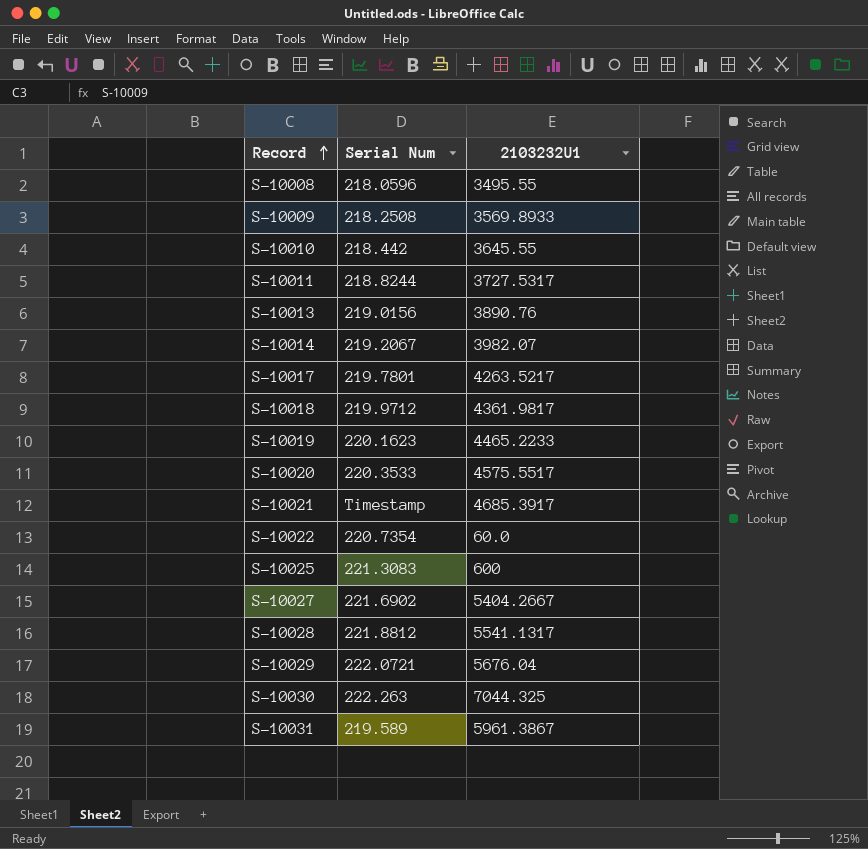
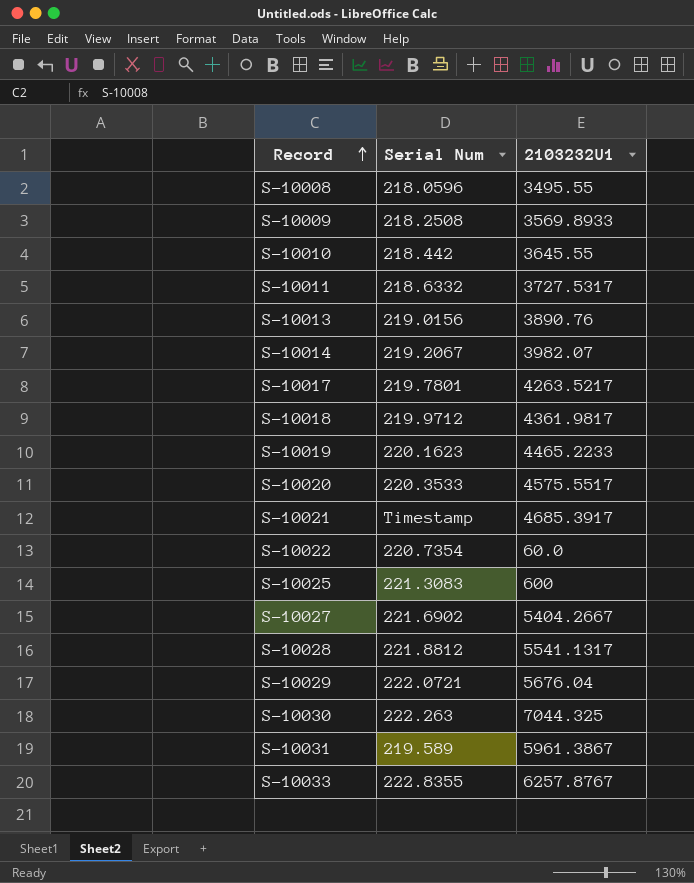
S-10011 | Serial Num: 218.8244 -> 218.6332
row S-10033: none -> 222.8355 | 6257.8767

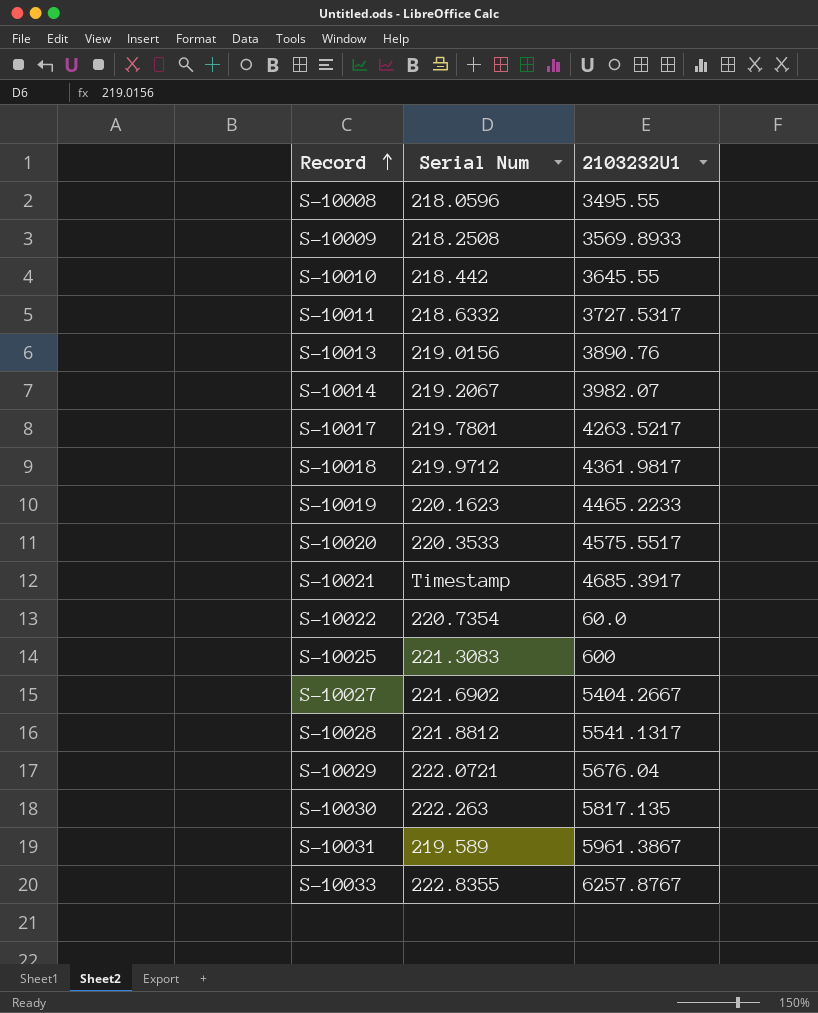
S-10030 | 2103232U1: 7044.325 -> 5817.135

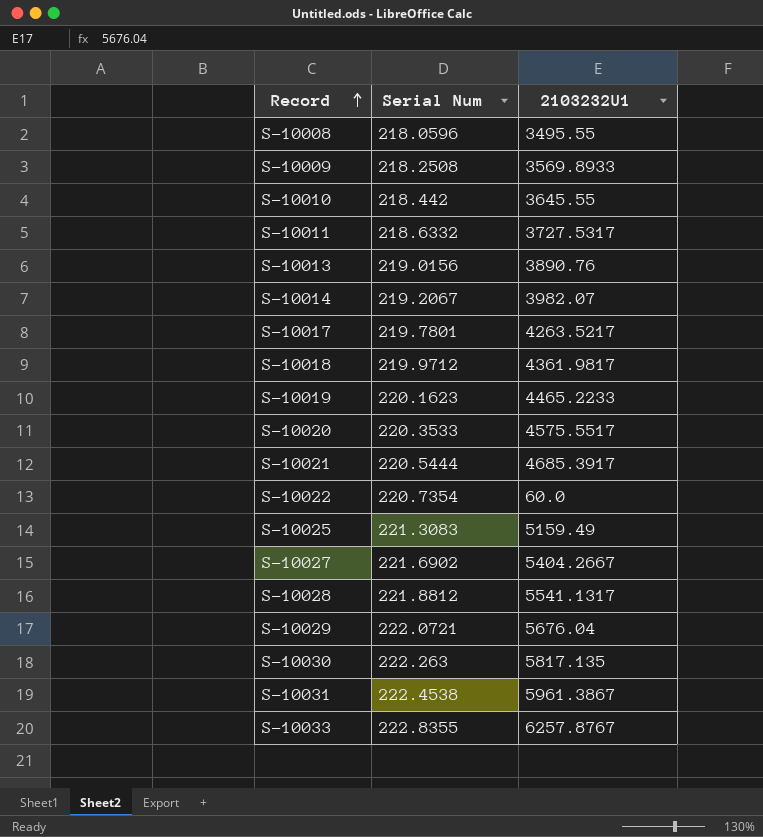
S-10021 | Serial Num: Timestamp -> 220.5444
S-10025 | 2103232U1: 600 -> 5159.49
S-10031 | Serial Num: 219.589 -> 222.4538

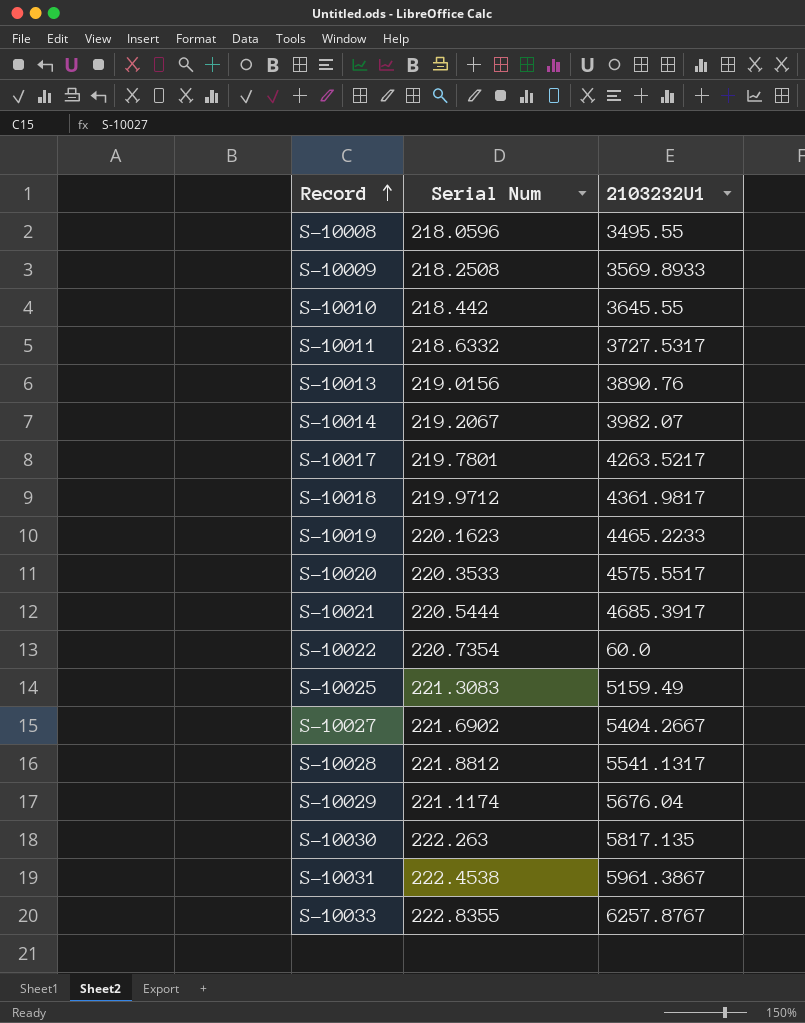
S-10029 | Serial Num: 222.0721 -> 221.1174

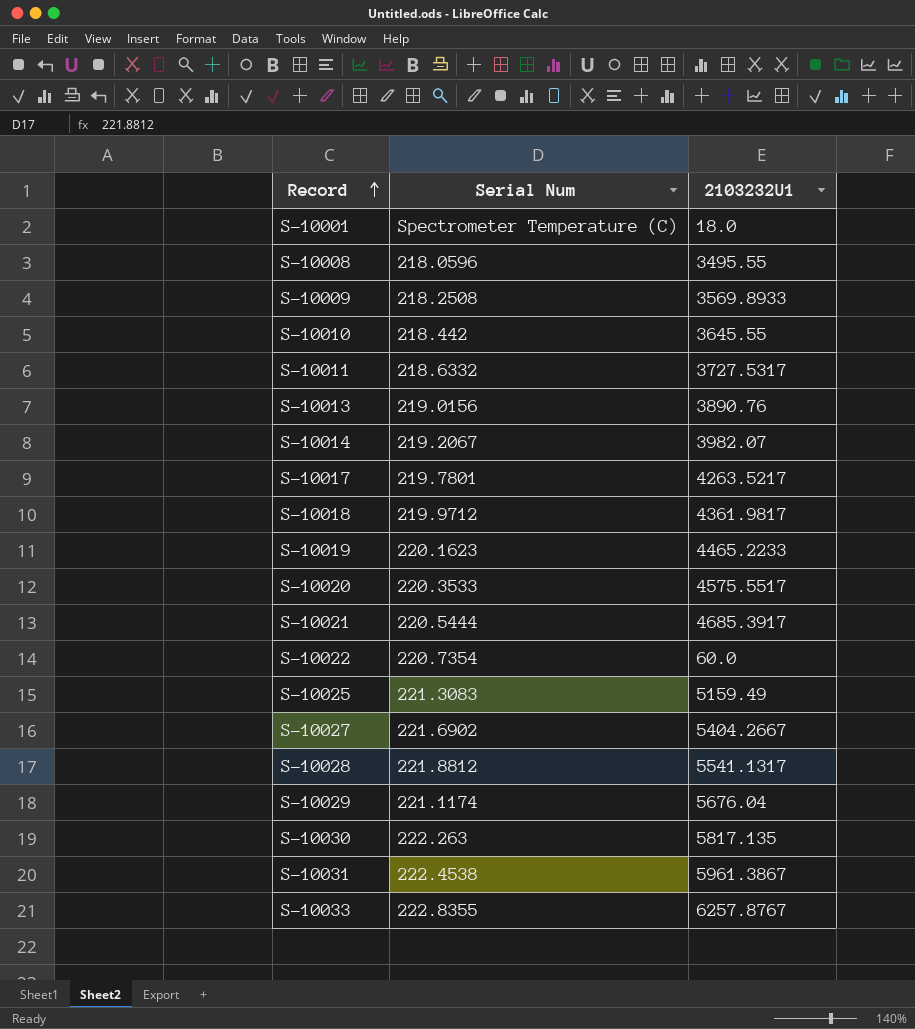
row S-10001: none -> Spectrometer Temperature (C) | 18.0

